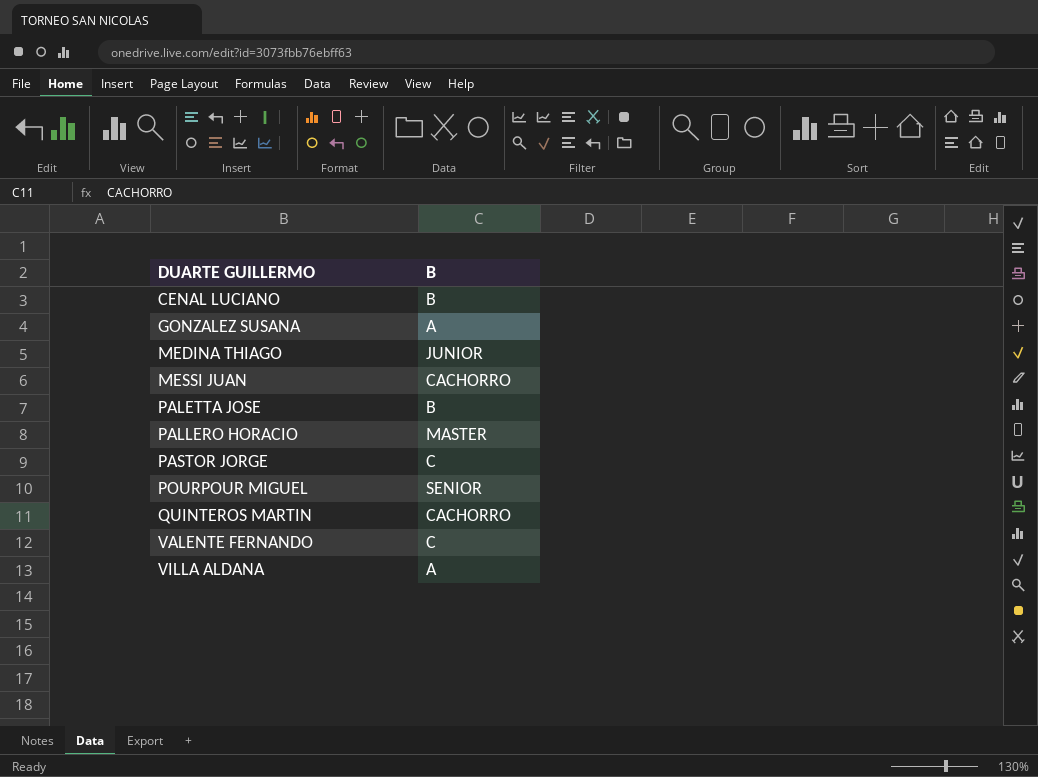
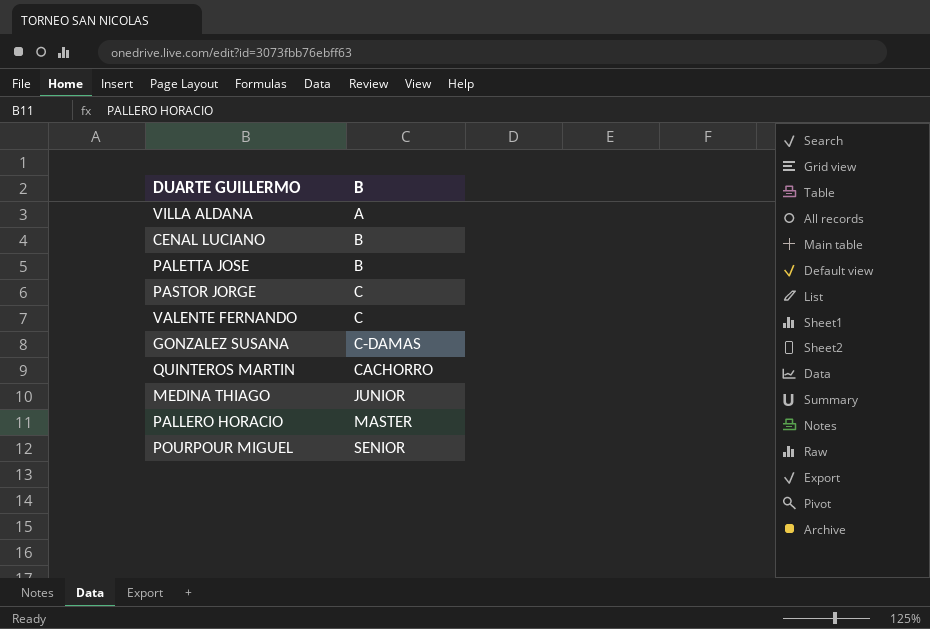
row order: DUARTE GUILLERMO ascending -> B ascending
row MESSI JUAN: CACHORRO -> none
GONZALEZ SUSANA | B: A -> C-DAMAS

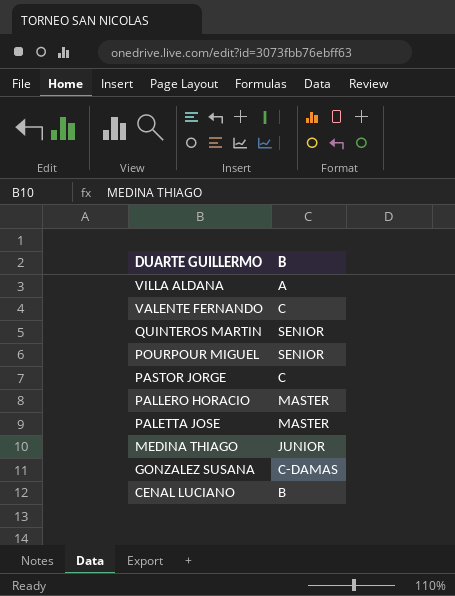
row order: B ascending -> DUARTE GUILLERMO descending
QUINTEROS MARTIN | B: CACHORRO -> SENIOR
PALETTA JOSE | B: B -> MASTER

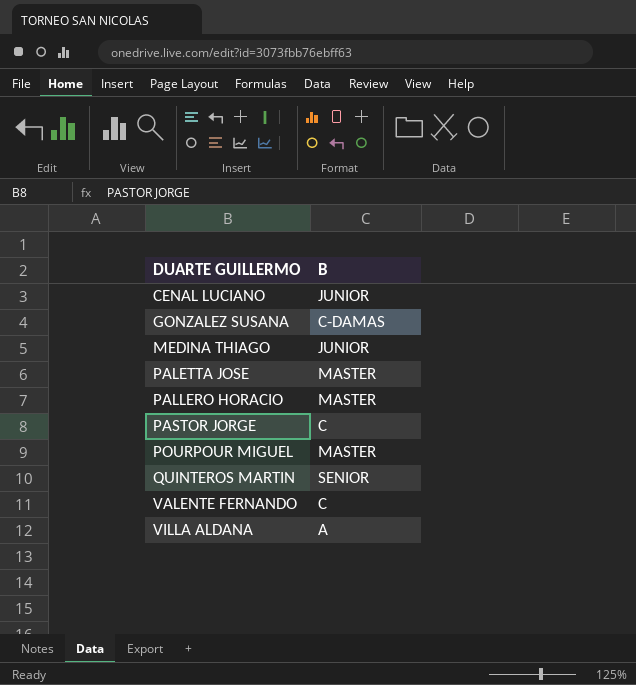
row order: DUARTE GUILLERMO descending -> DUARTE GUILLERMO ascending
CENAL LUCIANO | B: B -> JUNIOR
POURPOUR MIGUEL | B: SENIOR -> MASTER

